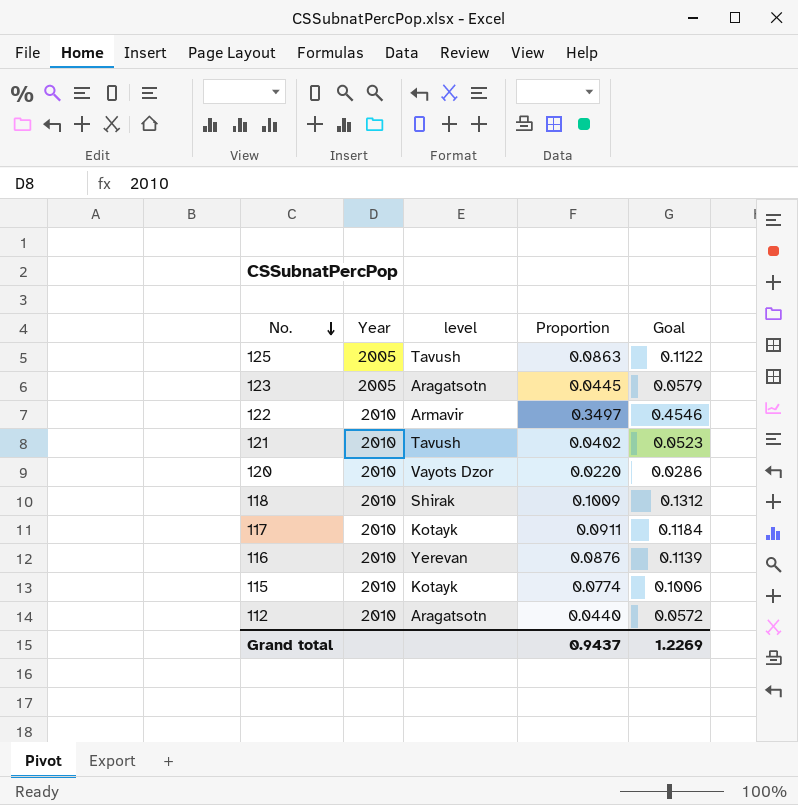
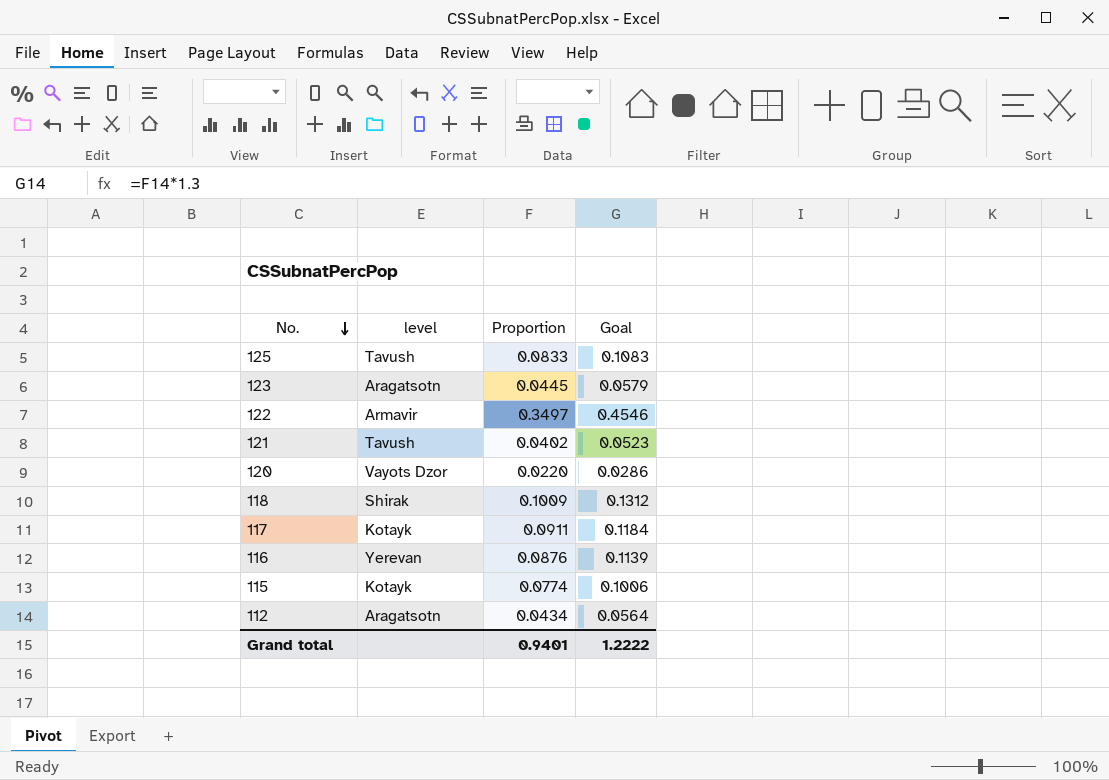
column Year | position: 2 -> none
125 | Proportion: 0.0863 -> 0.0833
125 | Goal: 0.1122 -> 0.1083
112 | Proportion: 0.0440 -> 0.0434
112 | Goal: 0.0572 -> 0.0564
Grand total | Proportion: 0.9437 -> 0.9401
Grand total | Goal: 1.2269 -> 1.2222

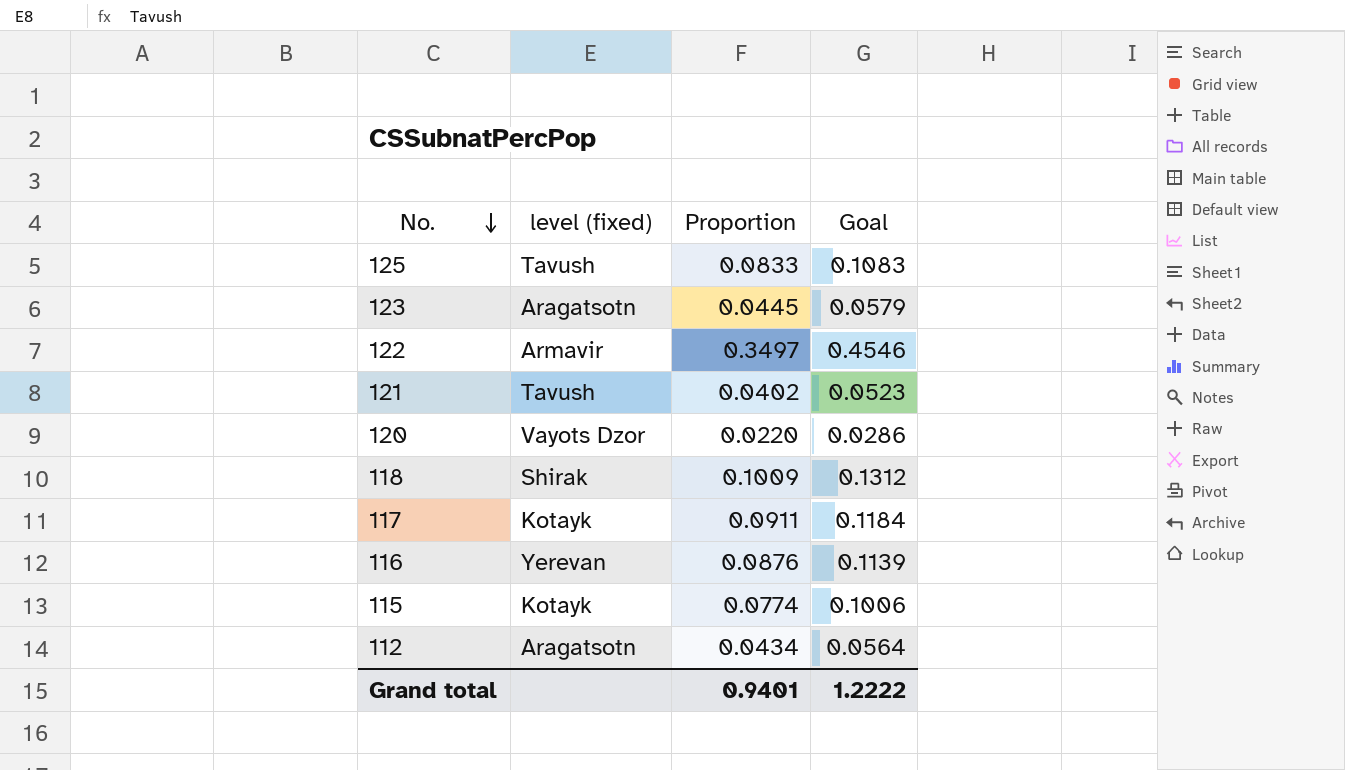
column name: level -> level (fixed)

